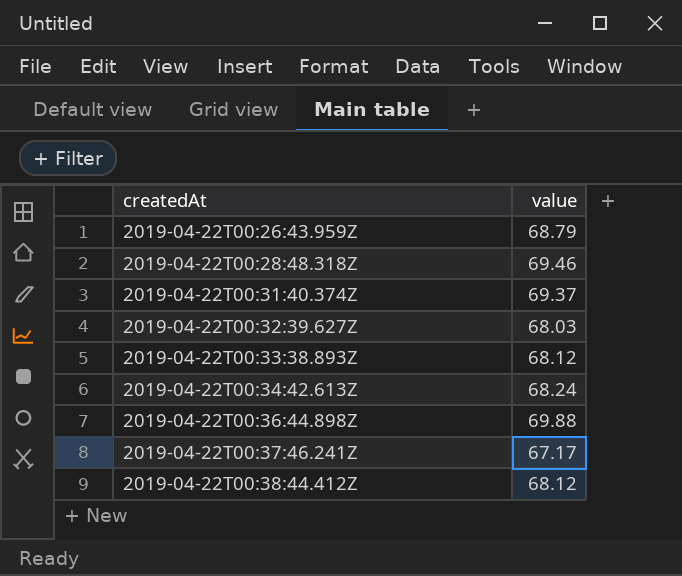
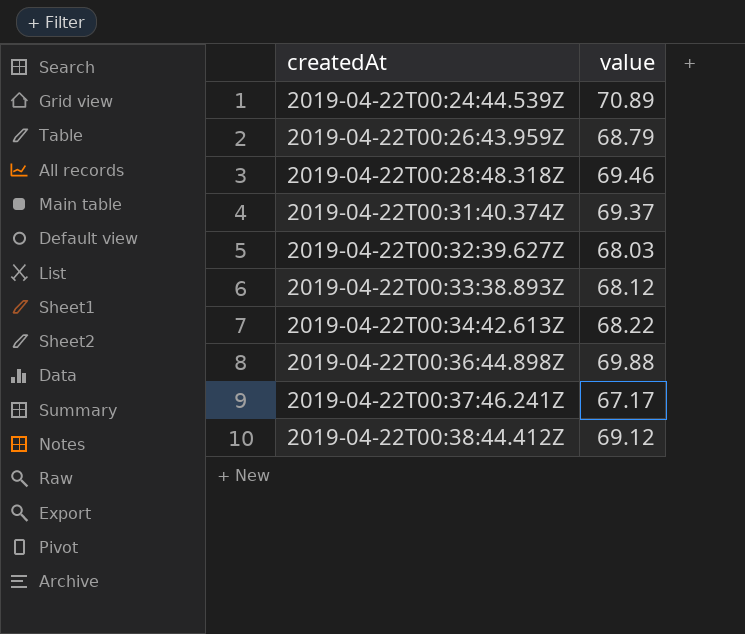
row 2019-04-22T00:24:44.539Z: none -> 70.89
2019-04-22T00:34:42.613Z | value: 68.24 -> 68.22
2019-04-22T00:38:44.412Z | value: 68.12 -> 69.12

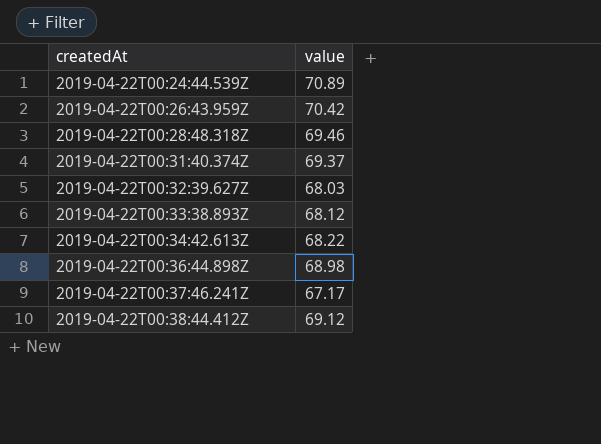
2019-04-22T00:26:43.959Z | value: 68.79 -> 70.42
2019-04-22T00:36:44.898Z | value: 69.88 -> 68.98

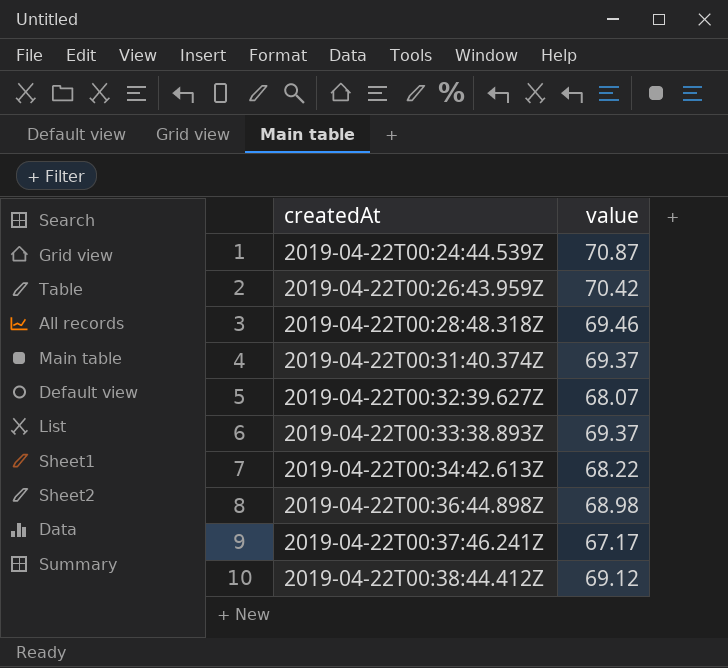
2019-04-22T00:24:44.539Z | value: 70.89 -> 70.87
2019-04-22T00:32:39.627Z | value: 68.03 -> 68.07
2019-04-22T00:33:38.893Z | value: 68.12 -> 69.37

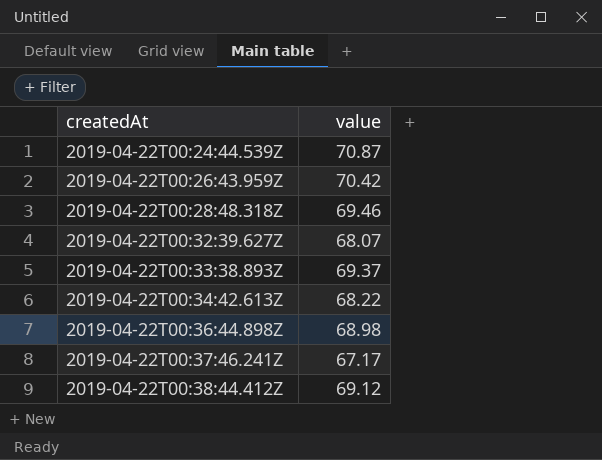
row 2019-04-22T00:31:40.374Z: 69.37 -> none

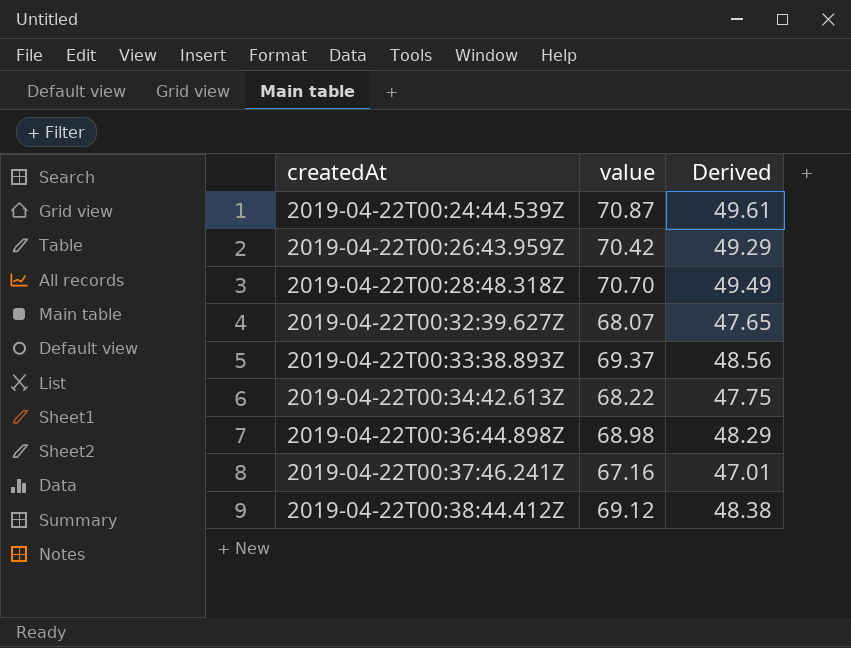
column Derived | formula: none -> [value] * 0.7
2019-04-22T00:28:48.318Z | value: 69.46 -> 70.70
2019-04-22T00:37:46.241Z | value: 67.17 -> 67.16

